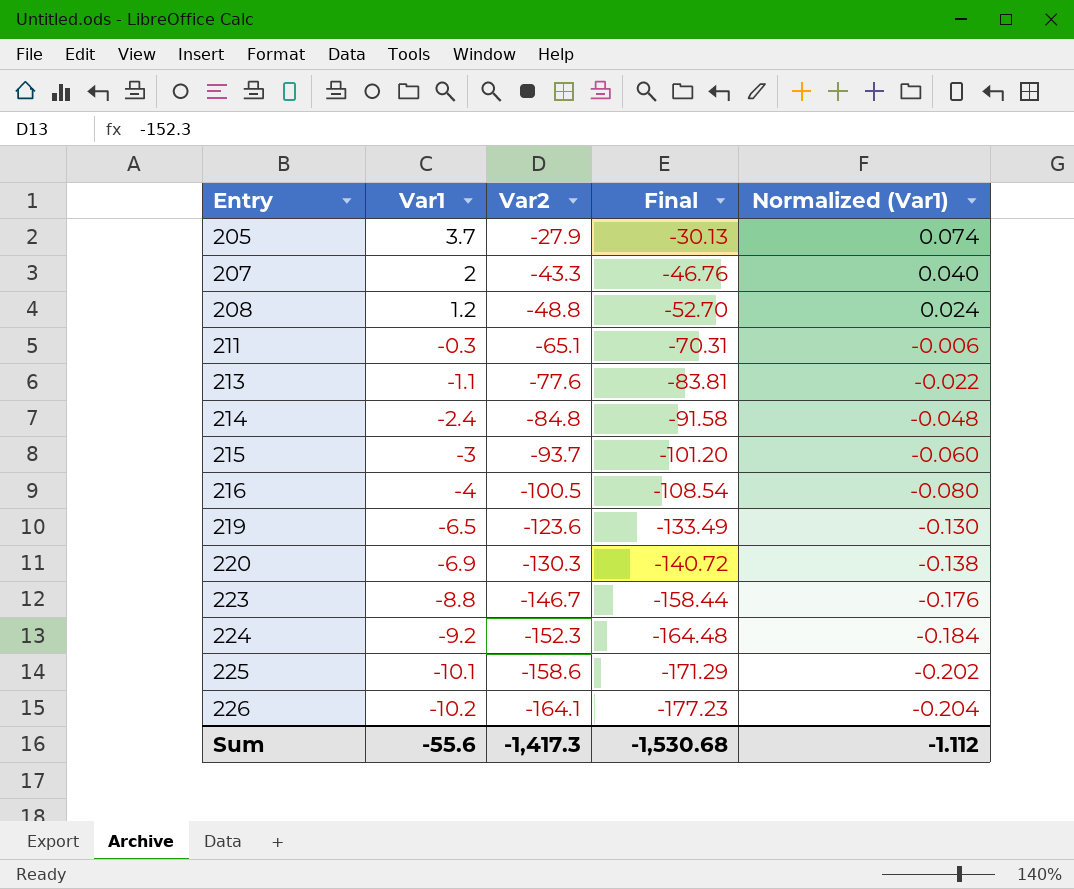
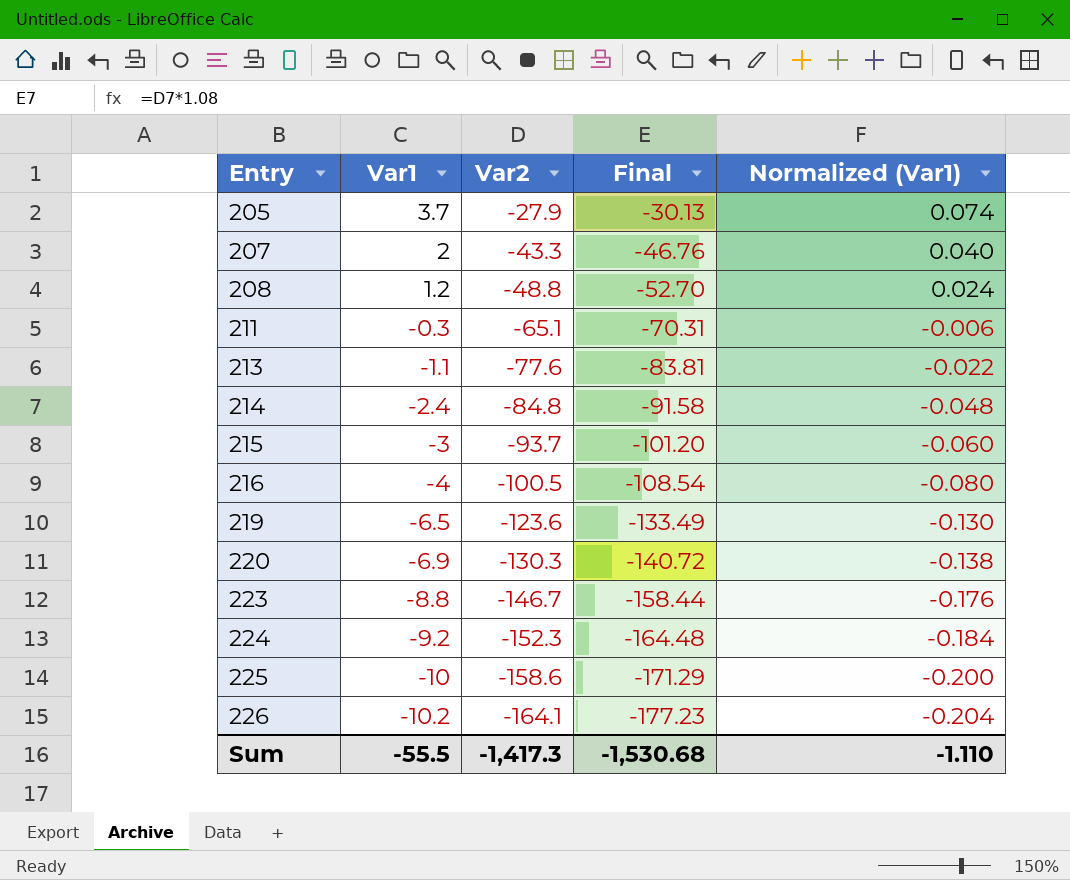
225 | Var1: -10.1 -> -10
225 | Normalized (Var1): -0.202 -> -0.200
Sum | Var1: -55.6 -> -55.5
Sum | Normalized (Var1): -1.112 -> -1.110

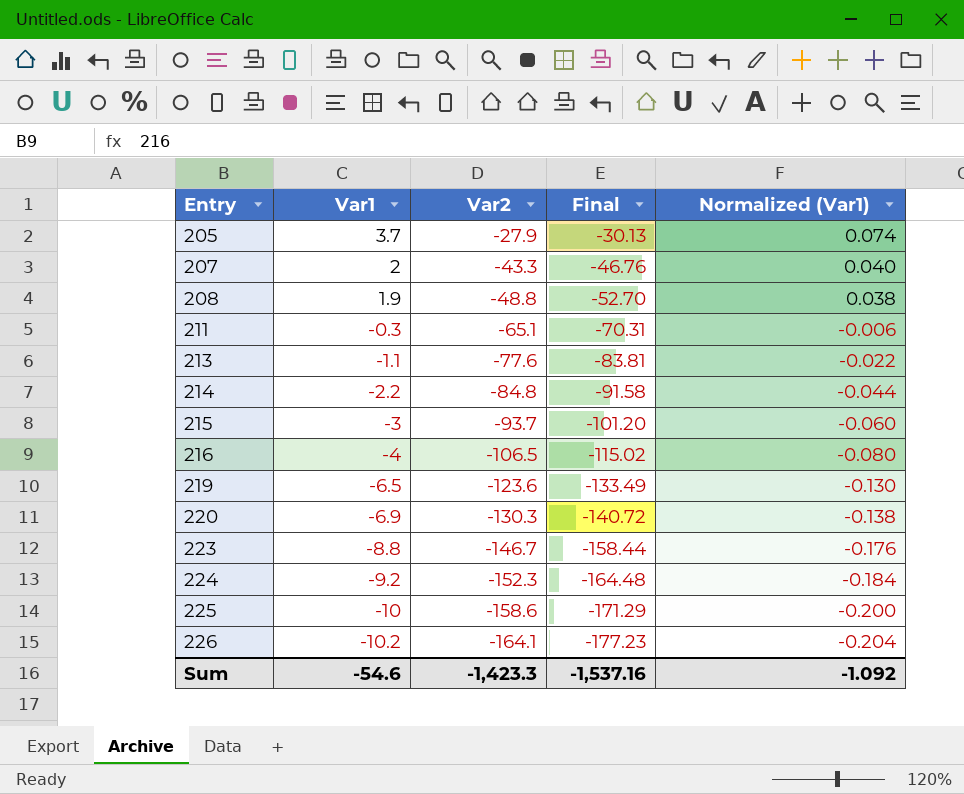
208 | Var1: 1.2 -> 1.9
208 | Normalized (Var1): 0.024 -> 0.038
214 | Var1: -2.4 -> -2.2
214 | Normalized (Var1): -0.048 -> -0.044
216 | Var2: -100.5 -> -106.5
216 | Final: -108.54 -> -115.02
Sum | Var1: -55.5 -> -54.6
Sum | Var2: -1,417.3 -> -1,423.3
Sum | Final: -1,530.68 -> -1,537.16
Sum | Normalized (Var1): -1.110 -> -1.092

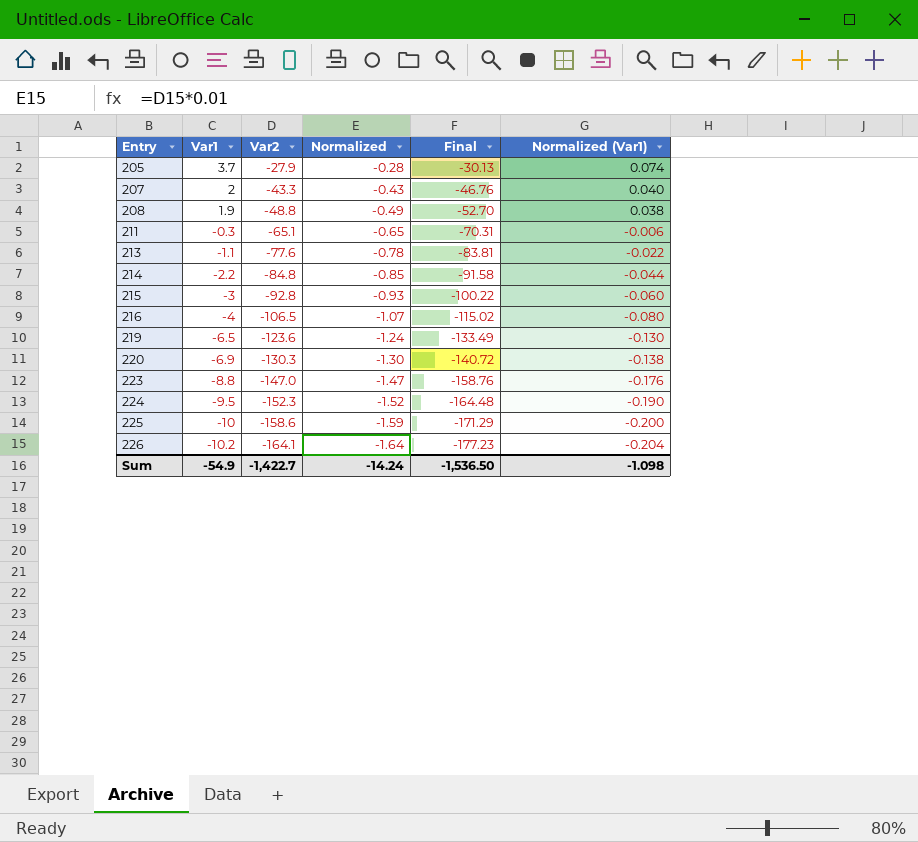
column Normalized | formula: none -> [Var2] * 0.01
215 | Var2: -93.7 -> -92.8
215 | Final: -101.20 -> -100.22
223 | Var2: -146.7 -> -147.0
223 | Final: -158.44 -> -158.76
224 | Var1: -9.2 -> -9.5
224 | Normalized (Var1): -0.184 -> -0.190
Sum | Var1: -54.6 -> -54.9
Sum | Var2: -1,423.3 -> -1,422.7
Sum | Final: -1,537.16 -> -1,536.50
Sum | Normalized (Var1): -1.092 -> -1.098

